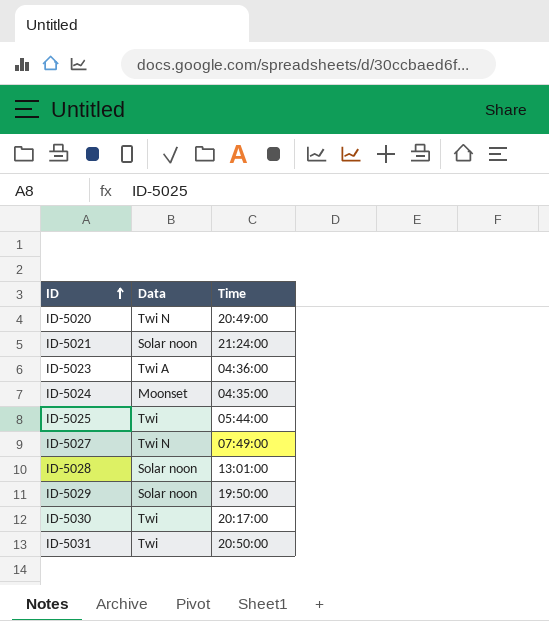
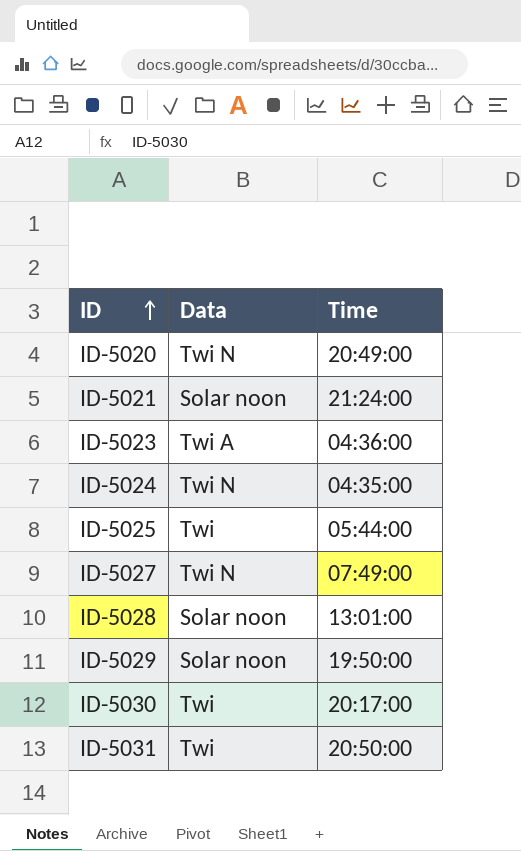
ID-5024 | Data: Moonset -> Twi N

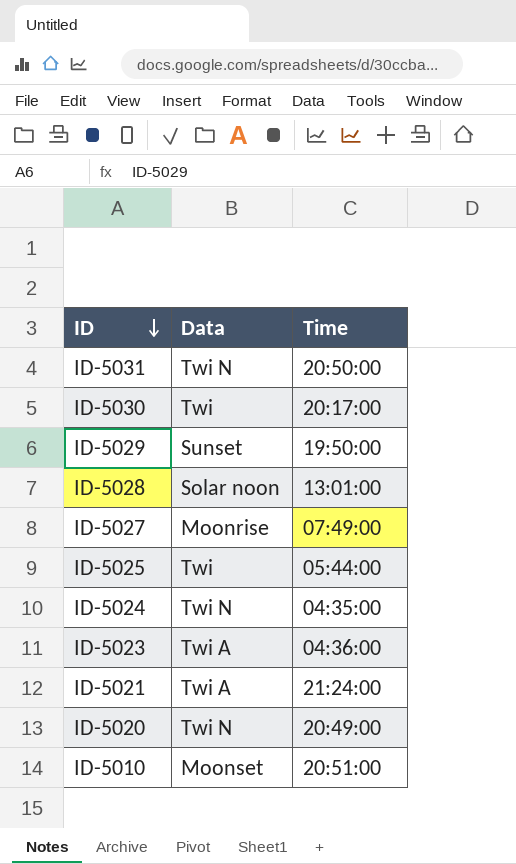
row order: ID ascending -> ID descending
ID-5031 | Data: Twi -> Twi N
ID-5029 | Data: Solar noon -> Sunset
ID-5027 | Data: Twi N -> Moonrise
ID-5021 | Data: Solar noon -> Twi A
row ID-5010: none -> Moonset | 20:51:00

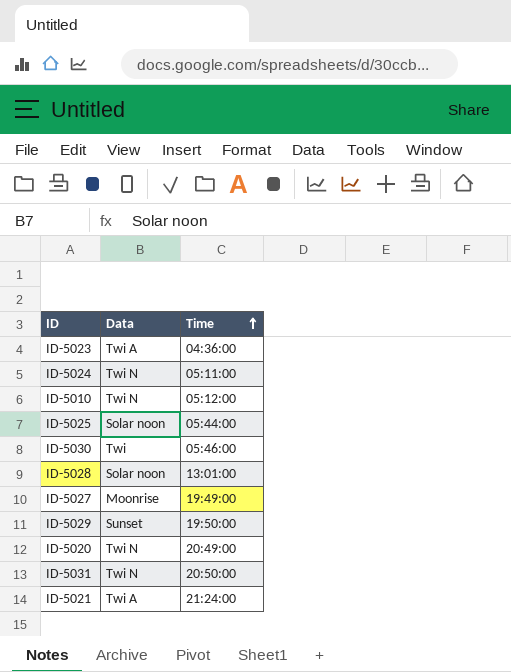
row order: ID descending -> Time ascending
ID-5024 | Time: 04:35:00 -> 05:11:00
ID-5010 | Data: Moonset -> Twi N
ID-5010 | Time: 20:51:00 -> 05:12:00
ID-5025 | Data: Twi -> Solar noon
ID-5030 | Time: 20:17:00 -> 05:46:00
ID-5027 | Time: 07:49:00 -> 19:49:00

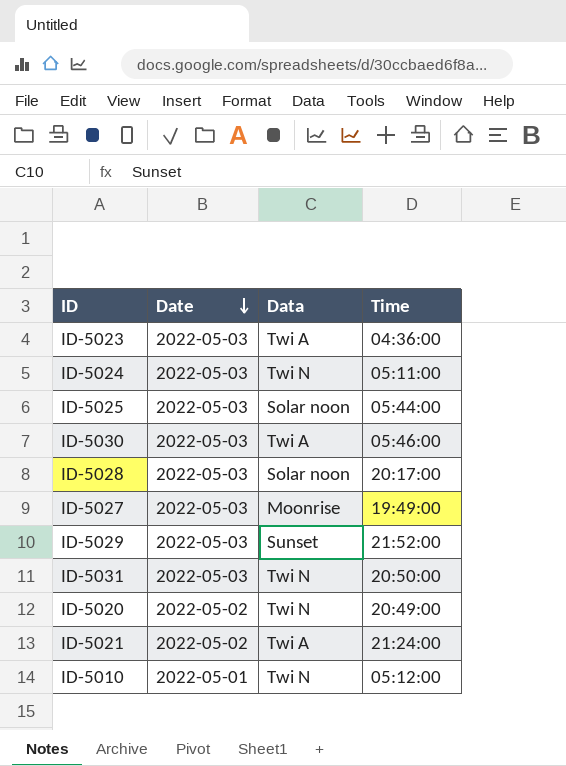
row order: Time ascending -> Date descending
column Date | position: none -> 2
ID-5030 | Data: Twi -> Twi A
ID-5028 | Time: 13:01:00 -> 20:17:00
ID-5029 | Time: 19:50:00 -> 21:52:00

